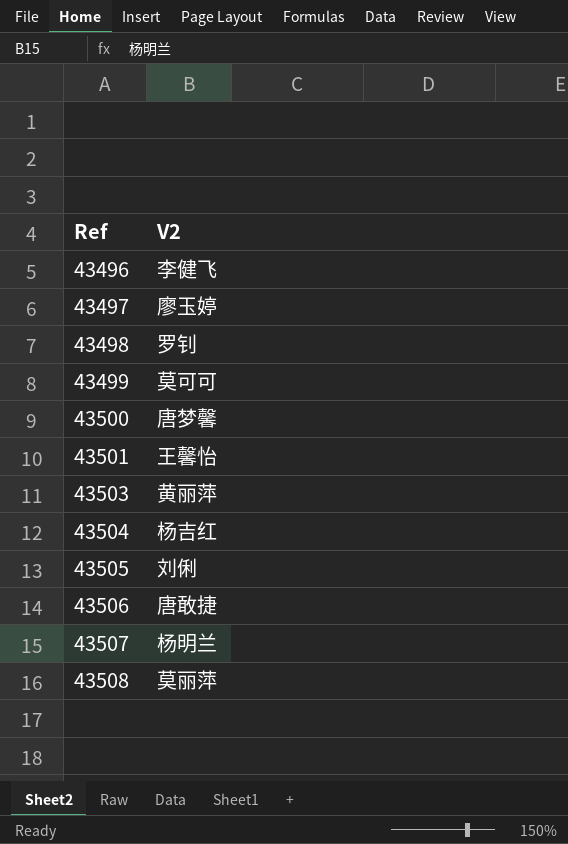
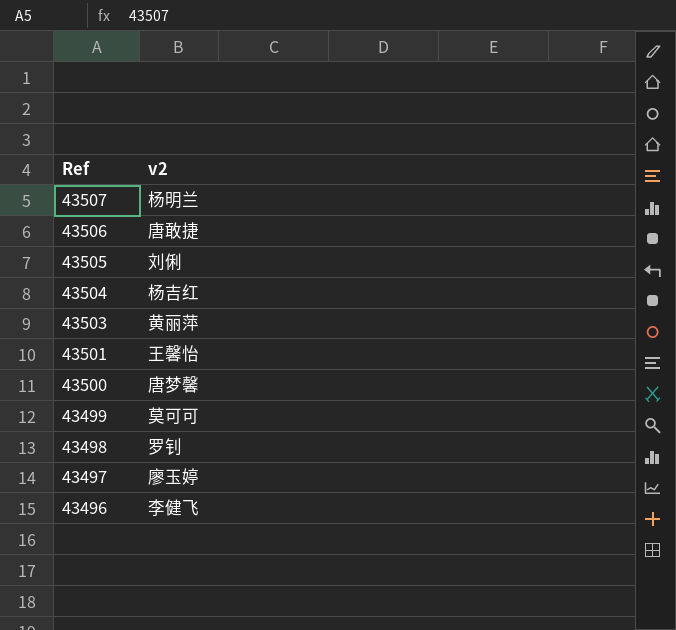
row order: Ref ascending -> Ref descending
column name: V2 -> v2
row 43508: 莫丽萍 -> none

